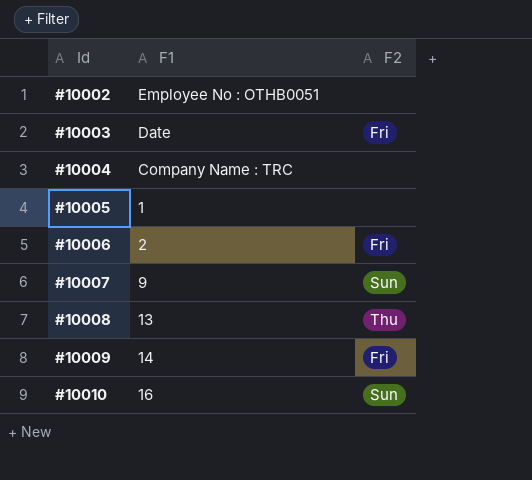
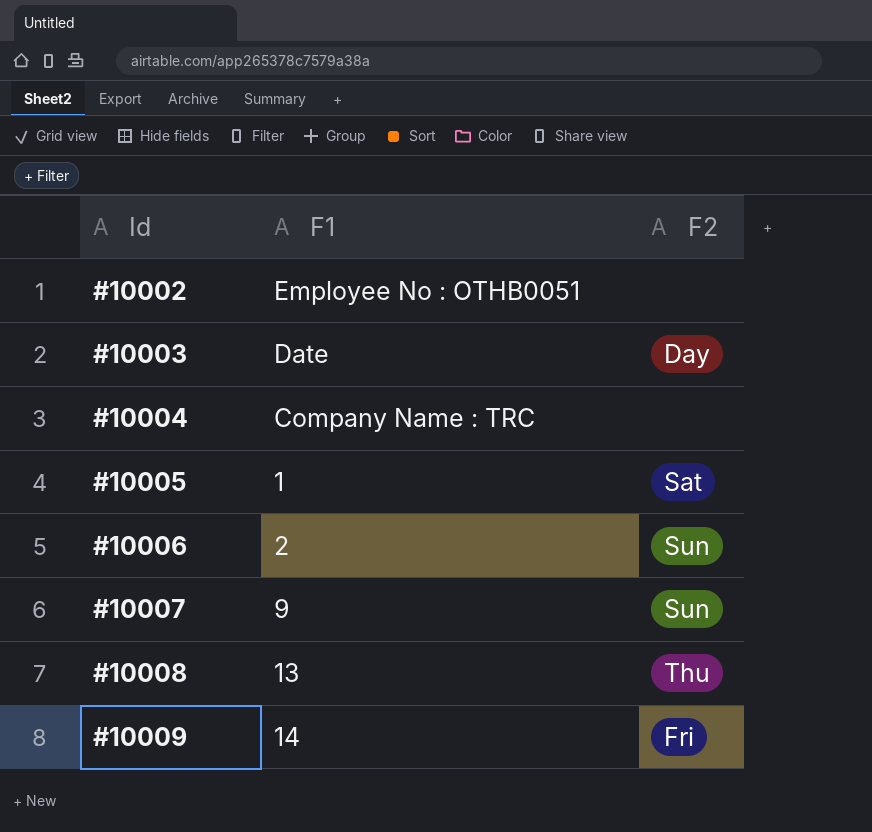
row #10010: 16 | Sun -> none
#10003 | F2: Fri -> Day
#10005 | F2: none -> Sat
#10006 | F2: Fri -> Sun

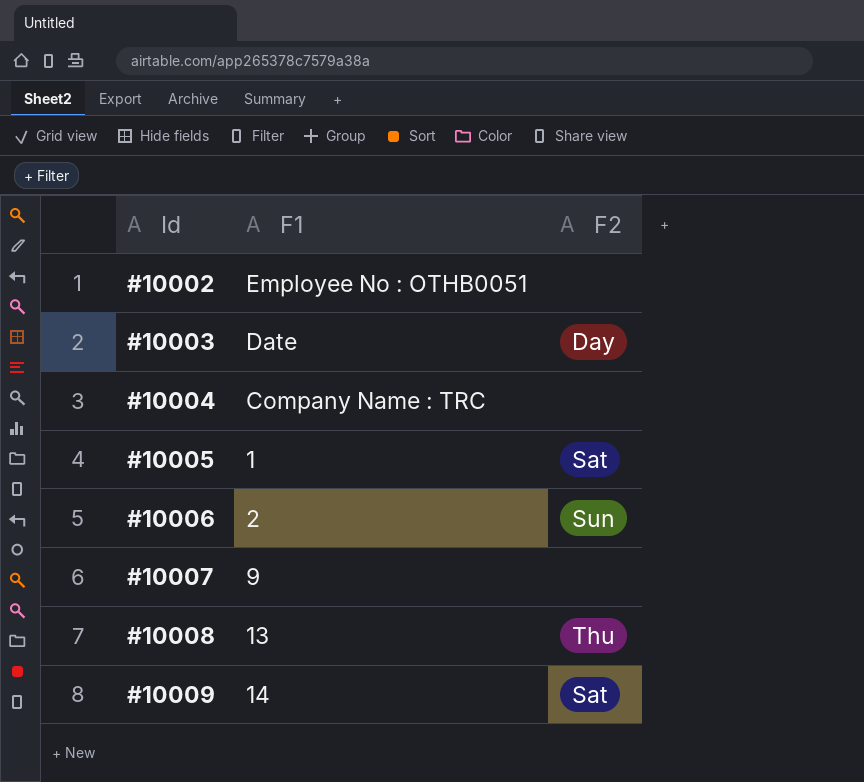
#10007 | F2: Sun -> none
#10009 | F2: Fri -> Sat

